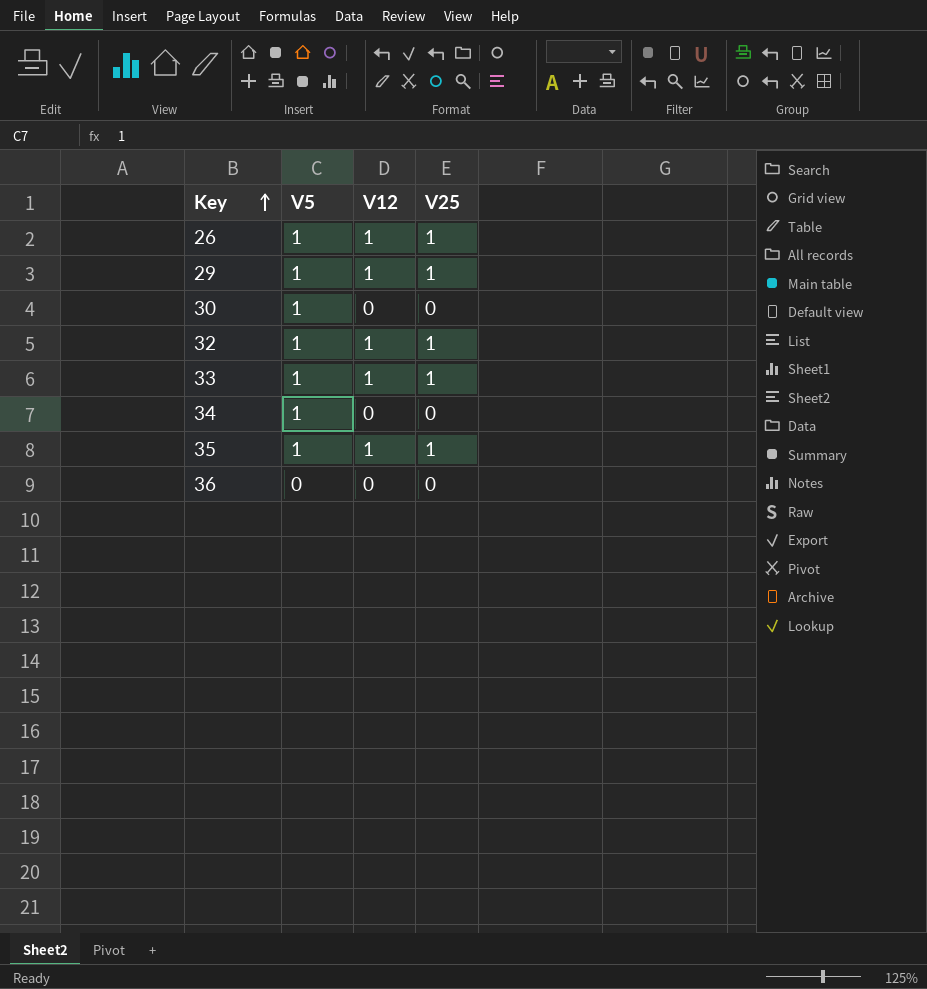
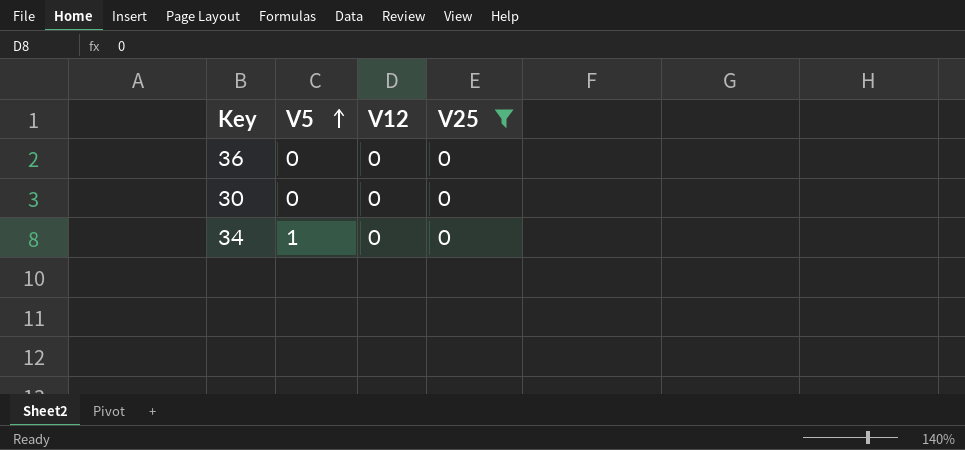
filter: none -> V25 = 0
row order: Key ascending -> V5 ascending
30 | V5: 1 -> 0

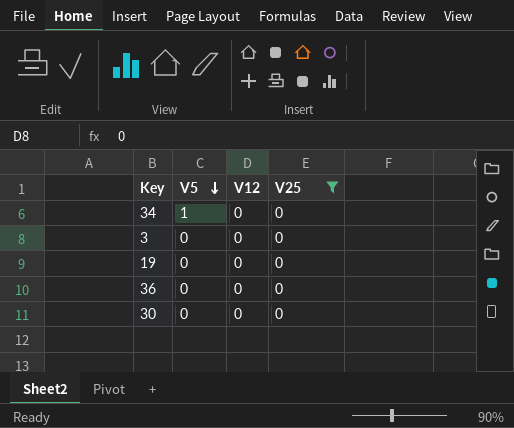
row order: V5 ascending -> V5 descending
row 3: none -> 0 | 0 | 0
row 19: none -> 0 | 0 | 0

